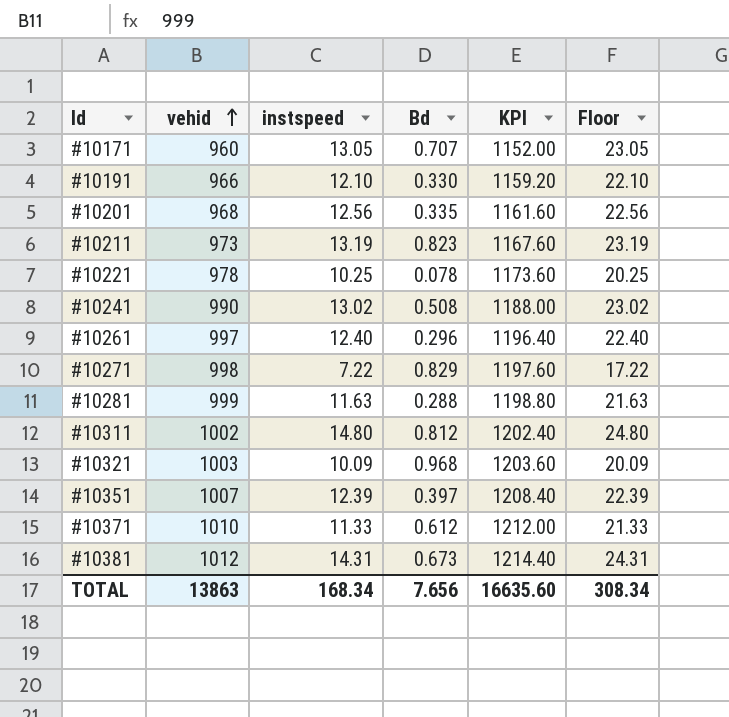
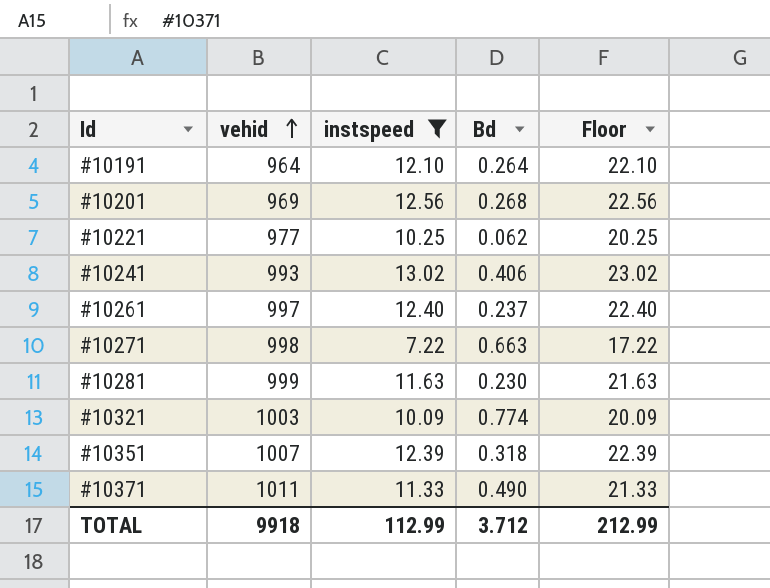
filter: none -> instspeed <= 13.02
column KPI | formula: [vehid] * 1.2 -> none
#10191 | vehid: 966 -> 964
#10191 | Bd: 0.330 -> 0.264
#10201 | vehid: 968 -> 969
#10201 | Bd: 0.335 -> 0.268
#10221 | vehid: 978 -> 977
#10221 | Bd: 0.078 -> 0.062
#10241 | vehid: 990 -> 993
#10241 | Bd: 0.508 -> 0.406
#10261 | Bd: 0.296 -> 0.237
#10271 | Bd: 0.829 -> 0.663
#10281 | Bd: 0.288 -> 0.230
#10321 | Bd: 0.968 -> 0.774
#10351 | Bd: 0.397 -> 0.318
#10371 | vehid: 1010 -> 1011
#10371 | Bd: 0.612 -> 0.490
TOTAL | vehid: 13863 -> 9918
TOTAL | instspeed: 168.34 -> 112.99
TOTAL | Bd: 7.656 -> 3.712
TOTAL | Floor: 308.34 -> 212.99

